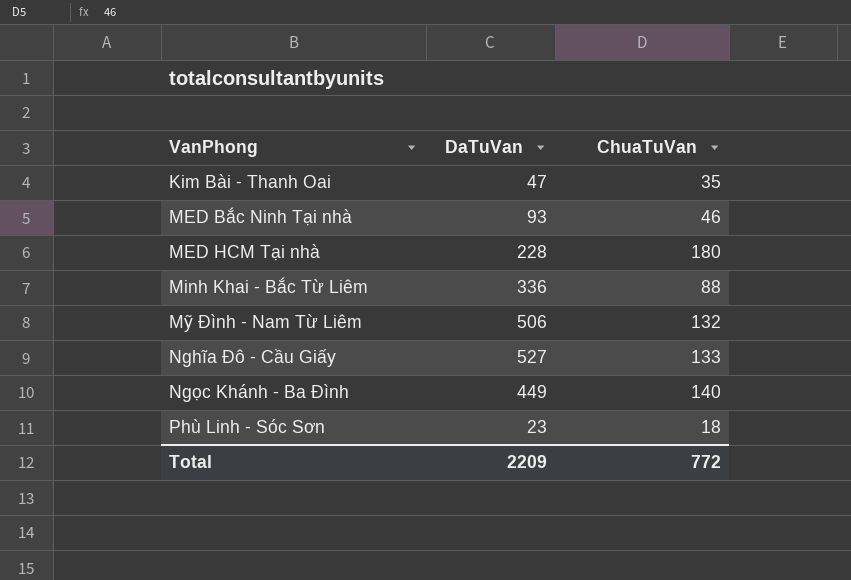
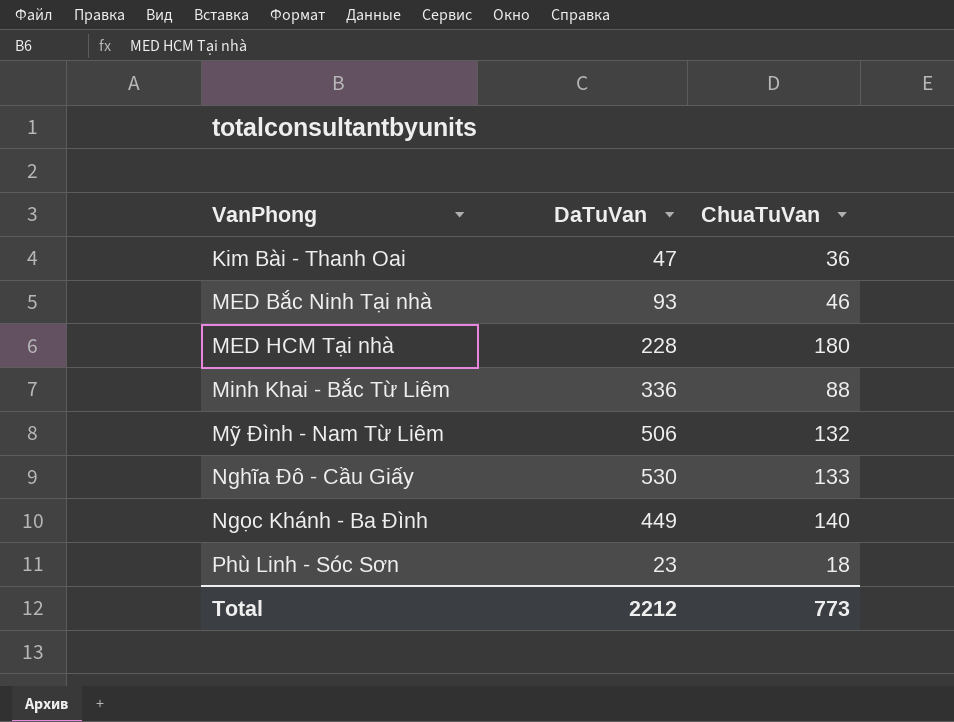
Kim Bài - Thanh Oai | ChuaTuVan: 35 -> 36
Nghĩa Đô - Cầu Giấy | DaTuVan: 527 -> 530
Total | DaTuVan: 2209 -> 2212
Total | ChuaTuVan: 772 -> 773

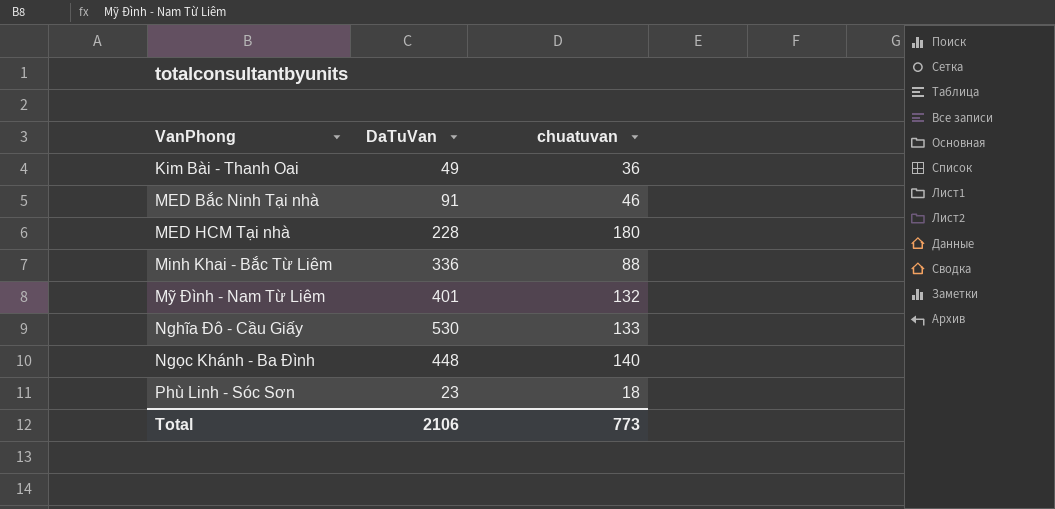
column name: ChuaTuVan -> chuatuvan
Kim Bài - Thanh Oai | DaTuVan: 47 -> 49
MED Bắc Ninh Tại nhà | DaTuVan: 93 -> 91
Mỹ Đình - Nam Từ Liêm | DaTuVan: 506 -> 401
Ngọc Khánh - Ba Đình | DaTuVan: 449 -> 448
Total | DaTuVan: 2212 -> 2106

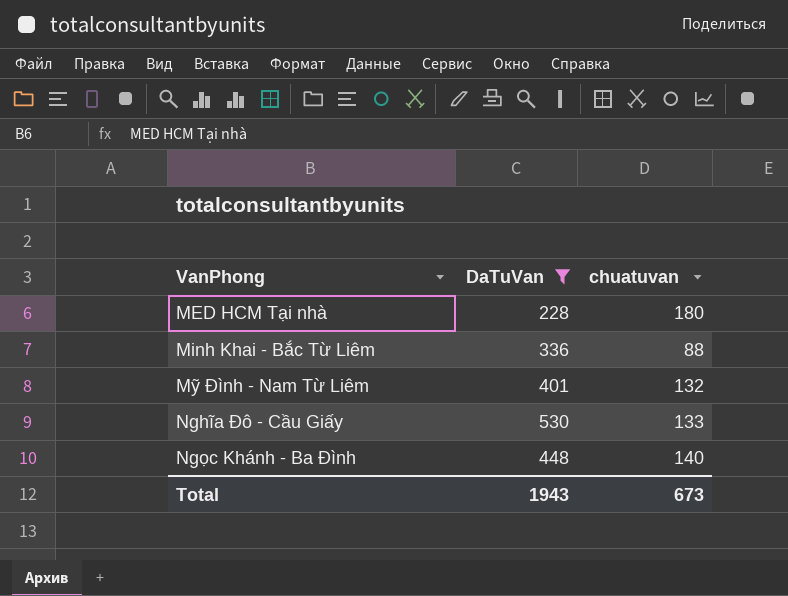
filter: none -> DaTuVan >= 228
Total | DaTuVan: 2106 -> 1943
Total | chuatuvan: 773 -> 673

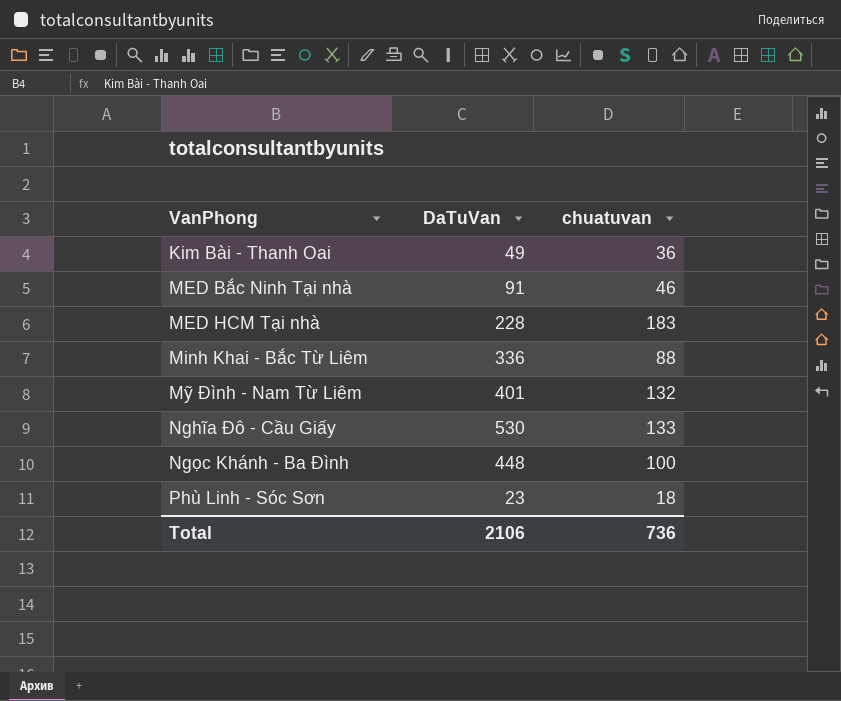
filter: DaTuVan >= 228 -> none
MED HCM Tại nhà | chuatuvan: 180 -> 183
Ngọc Khánh - Ba Đình | chuatuvan: 140 -> 100
Total | DaTuVan: 1943 -> 2106
Total | chuatuvan: 673 -> 736

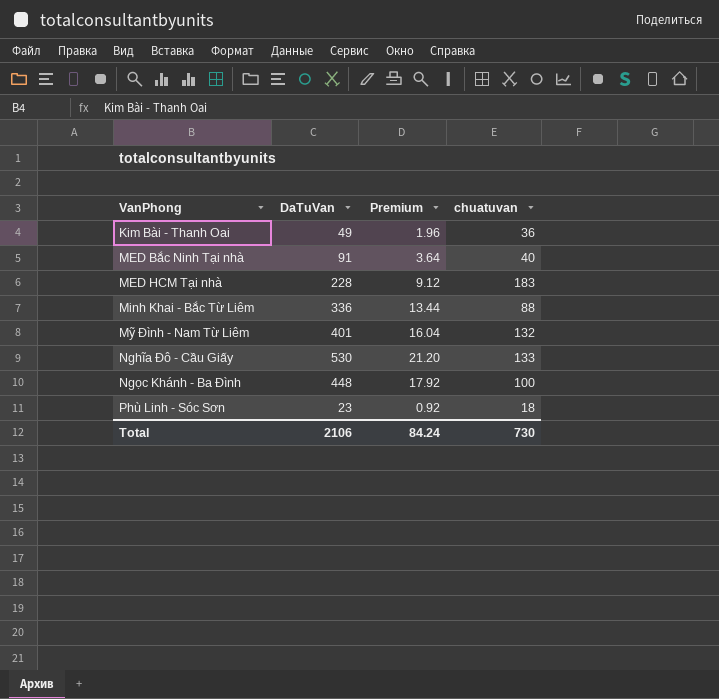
column Premium | formula: none -> [DaTuVan] * 0.04
MED Bắc Ninh Tại nhà | chuatuvan: 46 -> 40
Total | chuatuvan: 736 -> 730

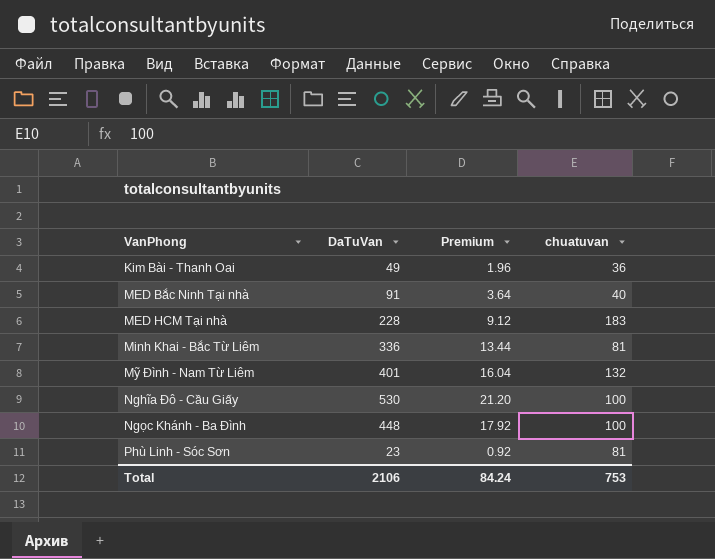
Minh Khai - Bắc Từ Liêm | chuatuvan: 88 -> 81
Nghĩa Đô - Cầu Giấy | chuatuvan: 133 -> 100
Phù Linh - Sóc Sơn | chuatuvan: 18 -> 81
Total | chuatuvan: 730 -> 753

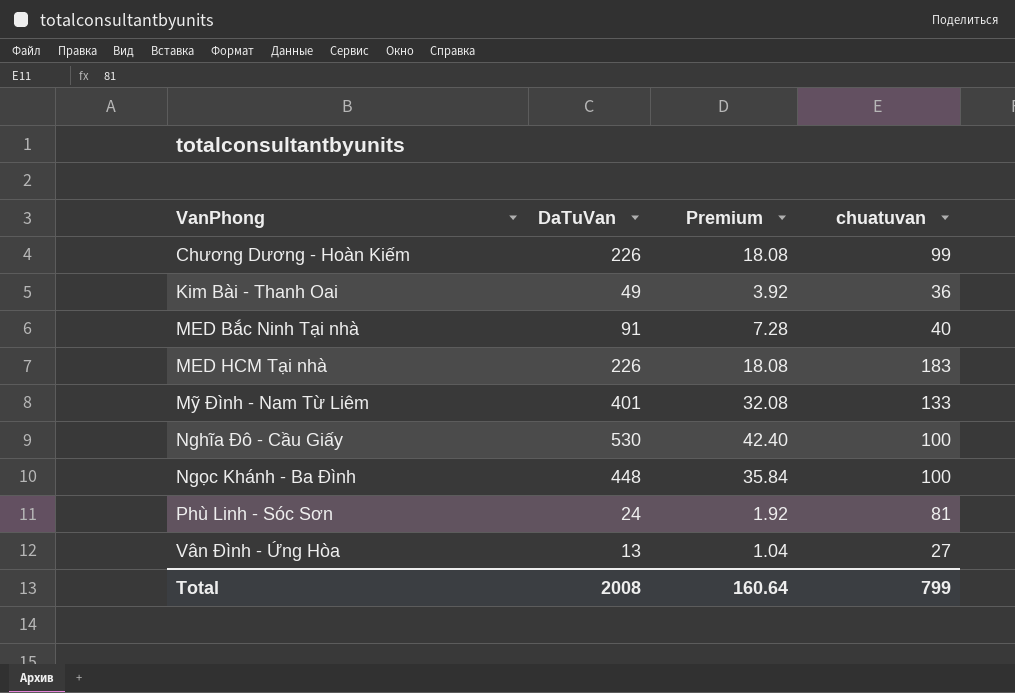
column Premium | formula: [DaTuVan] * 0.04 -> [DaTuVan] * 0.08
row Minh Khai - Bắc Từ Liêm: 336 | 13.44 | 81 -> none
row Chương Dương - Hoàn Kiếm: none -> 226 | 18.08 | 99
MED HCM Tại nhà | DaTuVan: 228 -> 226
Mỹ Đình - Nam Từ Liêm | chuatuvan: 132 -> 133
Phù Linh - Sóc Sơn | DaTuVan: 23 -> 24
row Vân Đình - Ứng Hòa: none -> 13 | 1.04 | 27
Total | DaTuVan: 2106 -> 2008
Total | Premium: 84.24 -> 160.64
Total | chuatuvan: 753 -> 799

